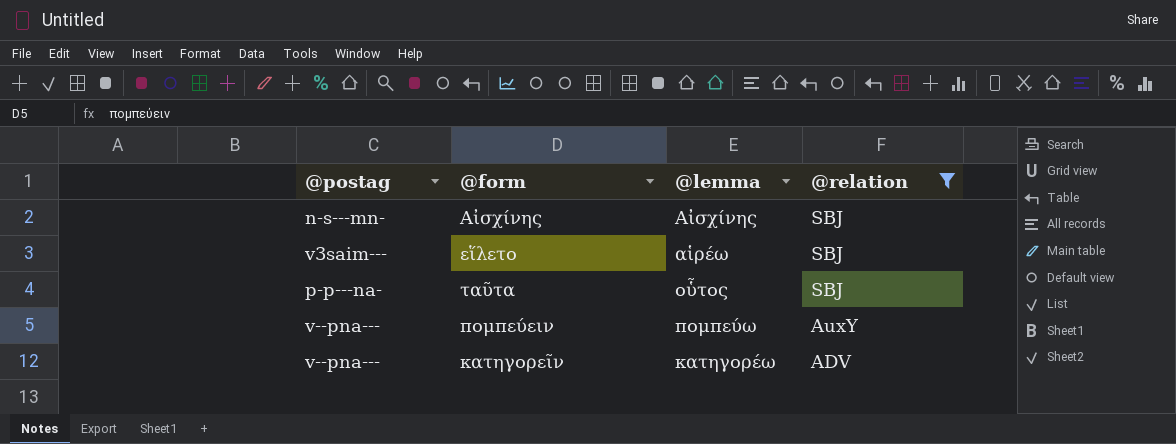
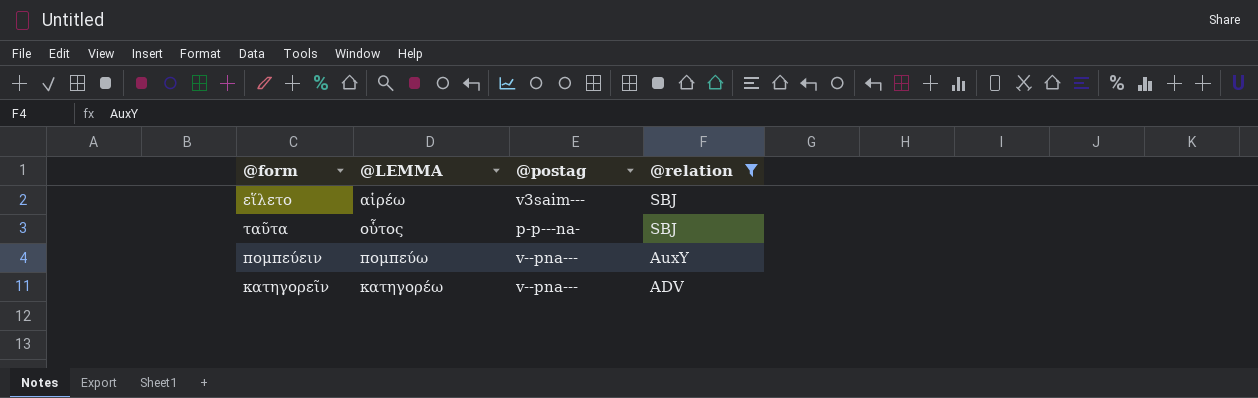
column name: @lemma -> @LEMMA
column @postag | position: 1 -> 3
row Αἰσχίνης: n-s---mn- | Αἰσχίνης | SBJ -> none

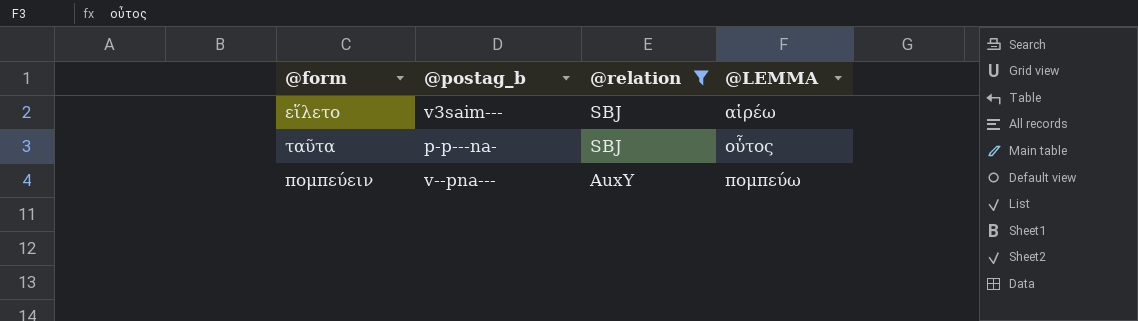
column name: @postag -> @postag_b
column @LEMMA | position: 2 -> 4
row κατηγορεῖν: κατηγορέω | v--pna--- | ADV -> none

